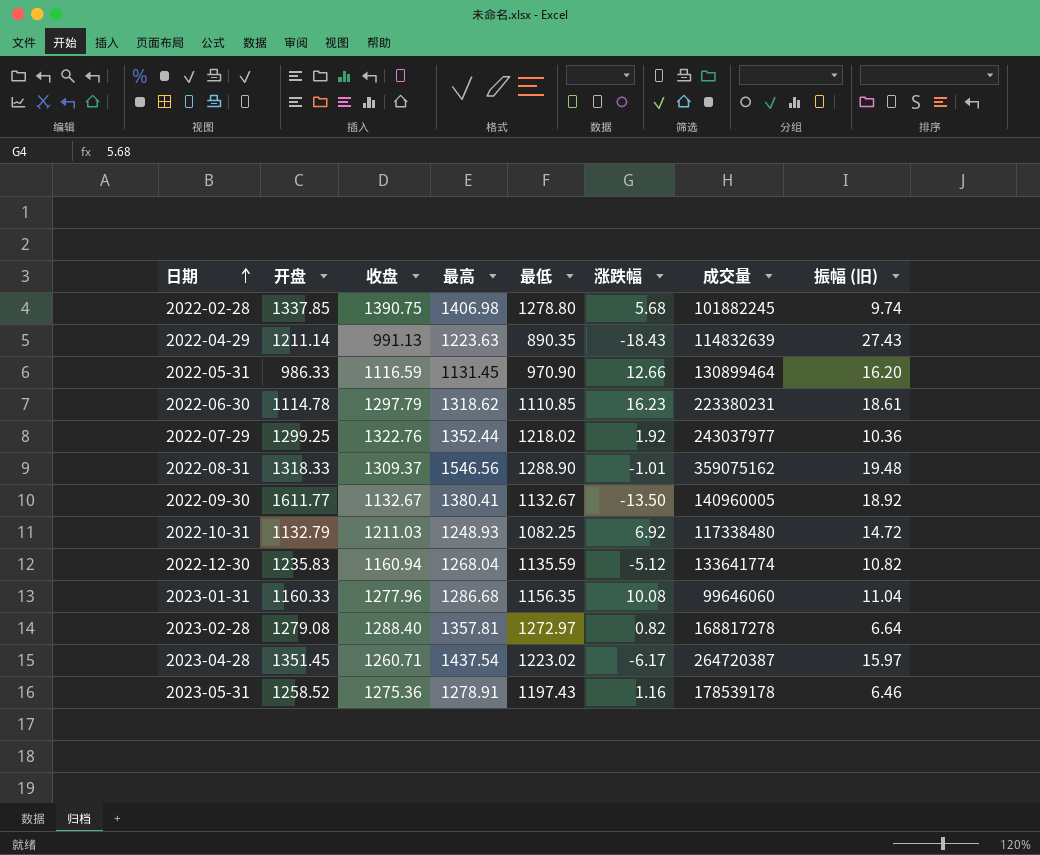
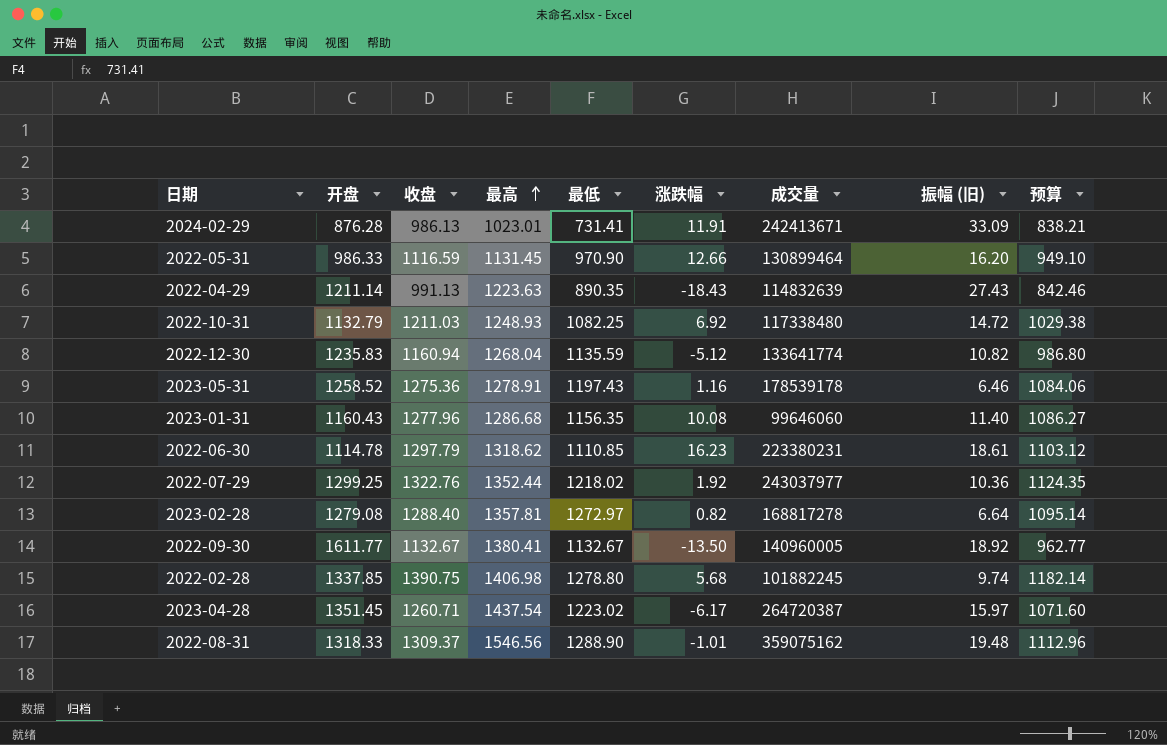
row order: 日期 ascending -> 最高 ascending
column 预算 | formula: none -> [收盘] * 0.85
row 2024-02-29: none -> 876.28 | 986.13 | 1023.01 | 731.41 | 11.91 | 242413671 | 33.09 | 838.21
2023-01-31 | 开盘: 1160.33 -> 1160.43
2023-01-31 | 振幅 (旧): 11.04 -> 11.40

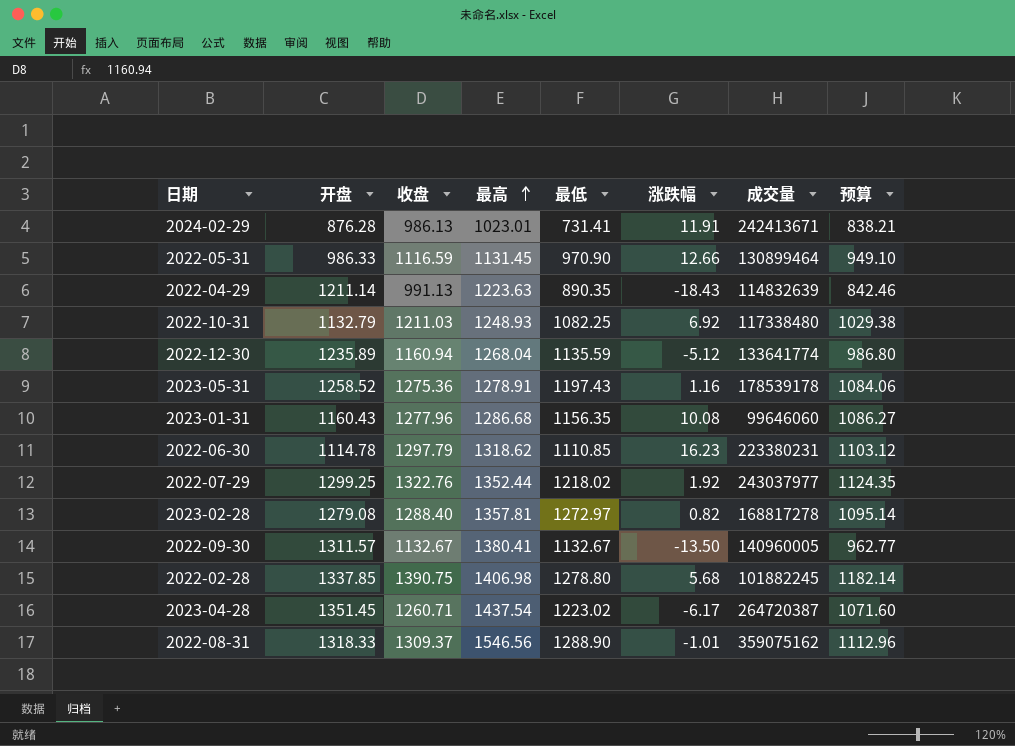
column 振幅 (旧) | position: 8 -> none
2022-12-30 | 开盘: 1235.83 -> 1235.89
2022-09-30 | 开盘: 1611.77 -> 1311.57

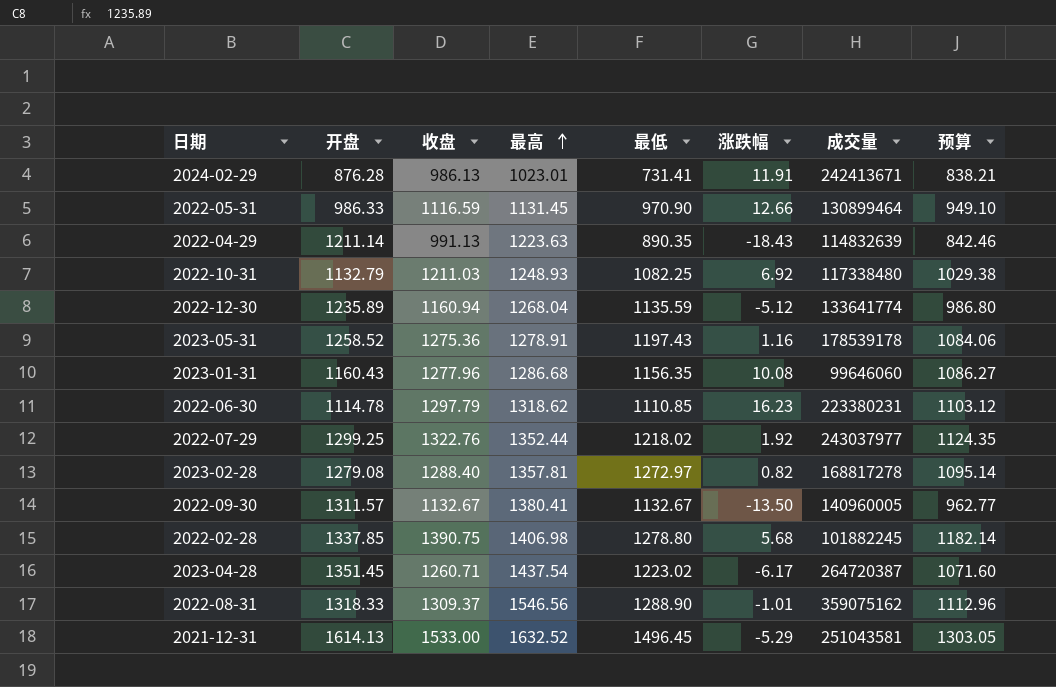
row 2021-12-31: none -> 1614.13 | 1533.00 | 1632.52 | 1496.45 | -5.29 | 251043581 | 1303.05

